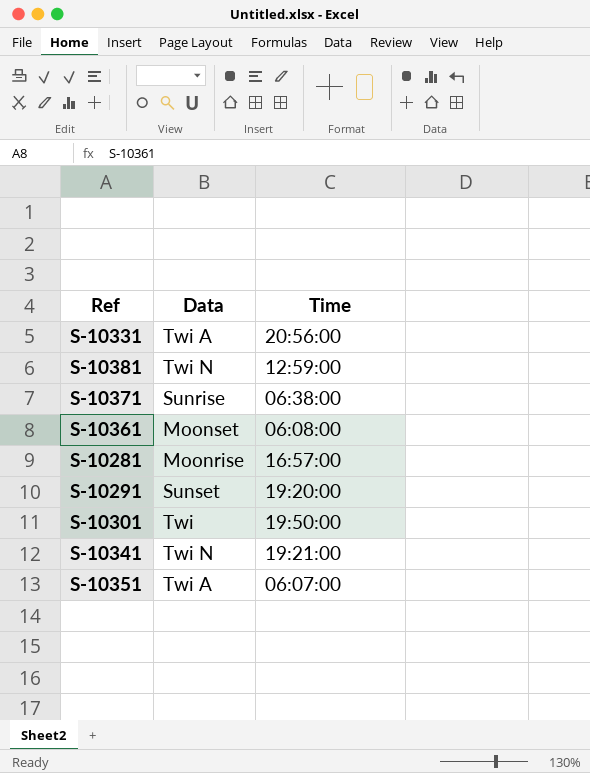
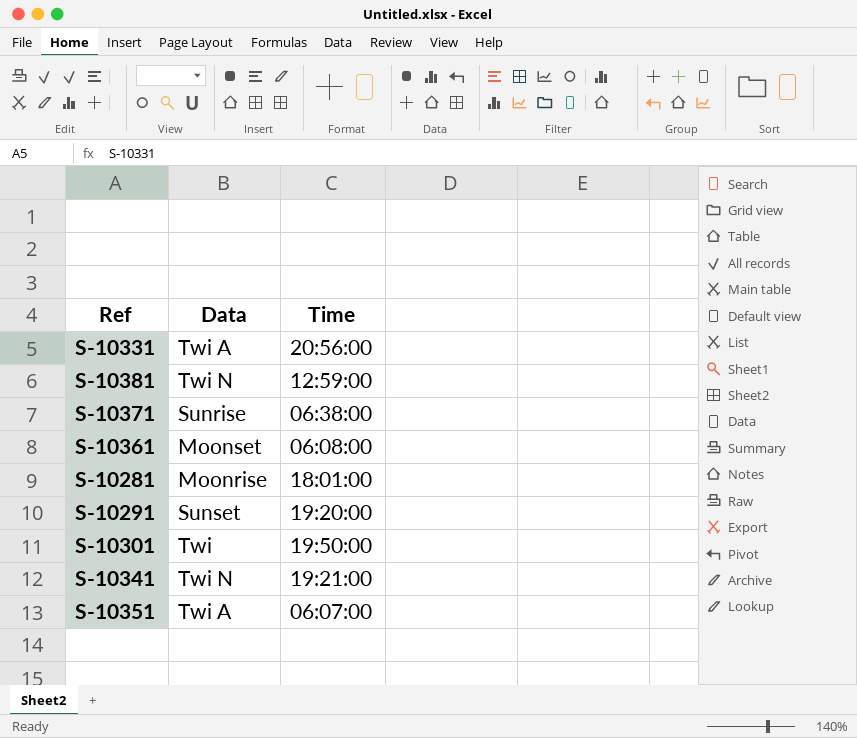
S-10281 | Time: 16:57:00 -> 18:01:00

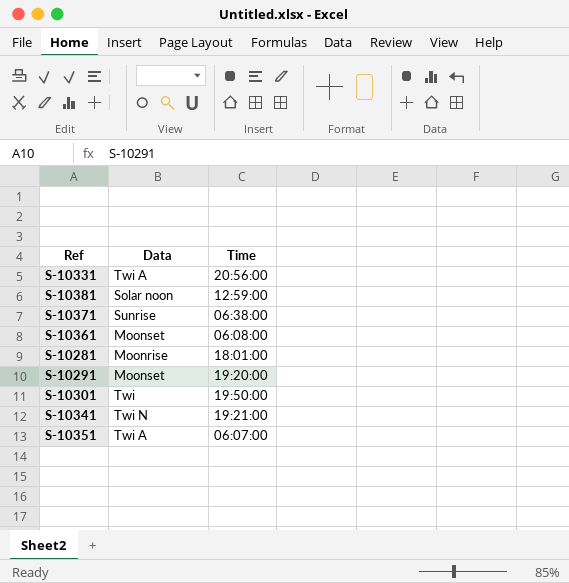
S-10381 | Data: Twi N -> Solar noon
S-10291 | Data: Sunset -> Moonset

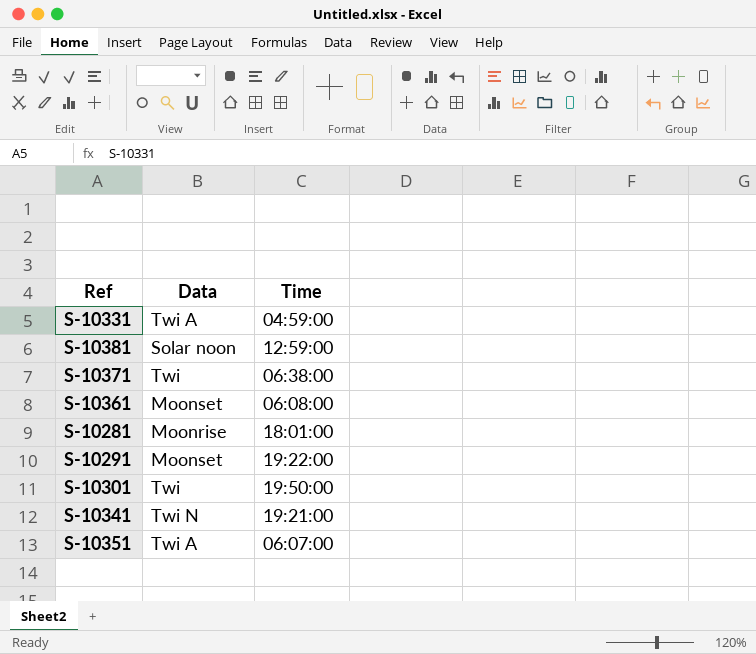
S-10331 | Time: 20:56:00 -> 04:59:00
S-10371 | Data: Sunrise -> Twi
S-10291 | Time: 19:20:00 -> 19:22:00

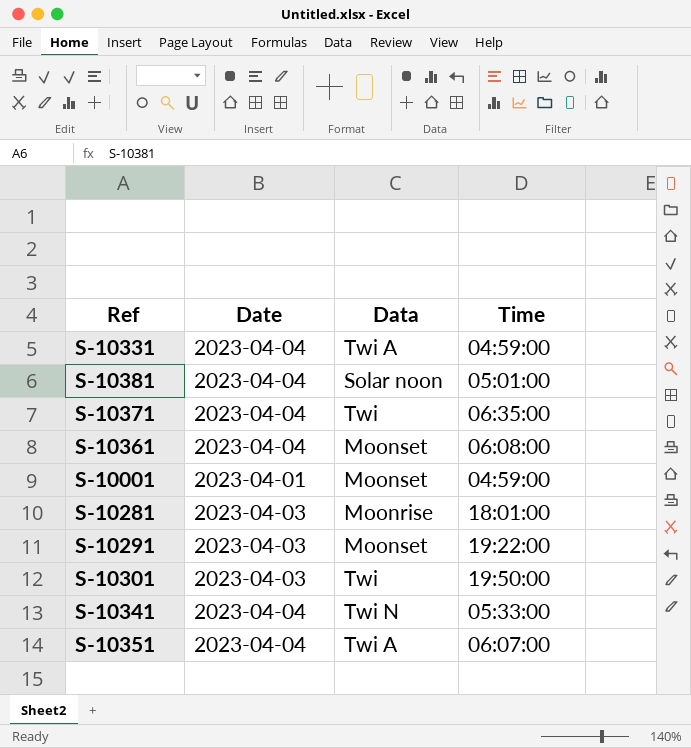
column Date | position: none -> 2
S-10381 | Time: 12:59:00 -> 05:01:00
S-10371 | Time: 06:38:00 -> 06:35:00
row S-10001: none -> 2023-04-01 | Moonset | 04:59:00
S-10341 | Time: 19:21:00 -> 05:33:00

